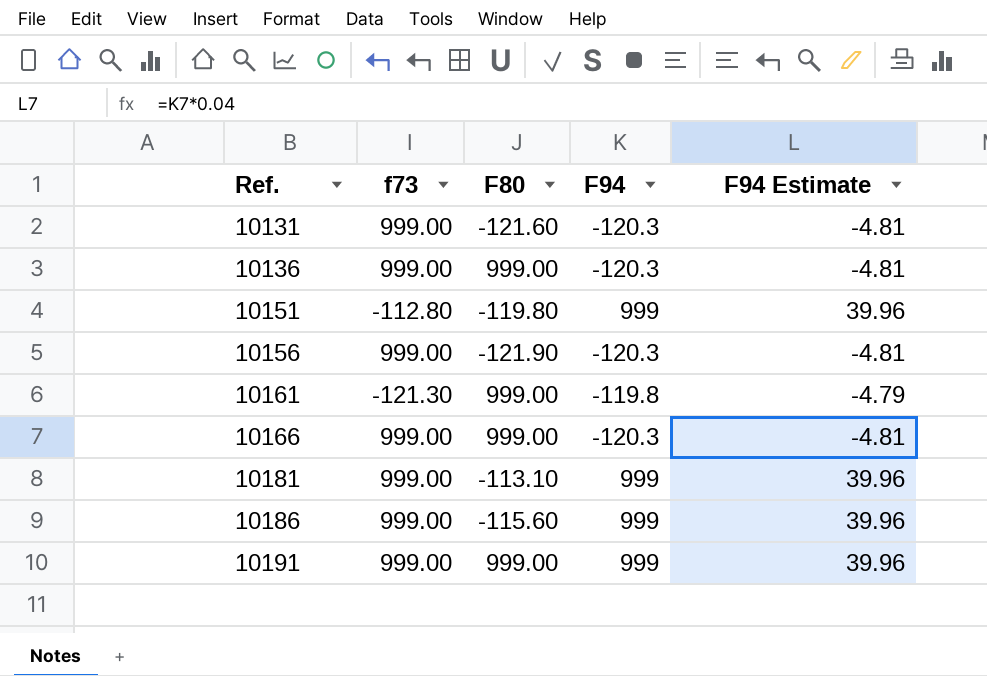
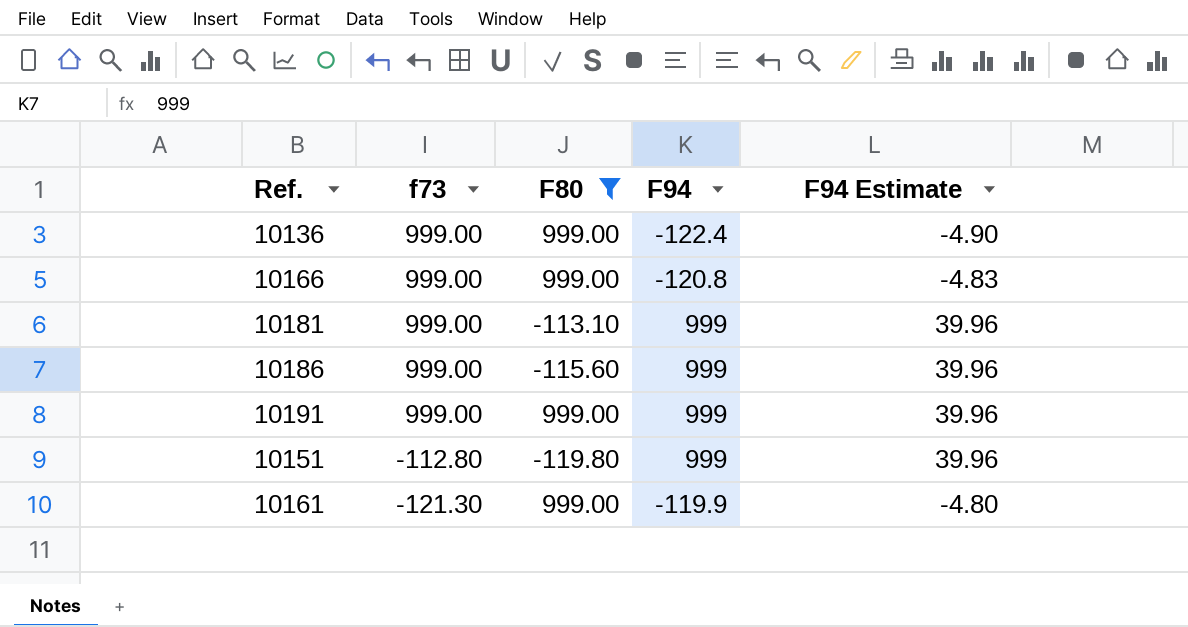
filter: none -> F80 >= -119.80
row order: Ref. ascending -> f73 descending
10136 | F94: -120.3 -> -122.4
10136 | F94 Estimate: -4.81 -> -4.90
10166 | F94: -120.3 -> -120.8
10166 | F94 Estimate: -4.81 -> -4.83
10161 | F94: -119.8 -> -119.9
10161 | F94 Estimate: -4.79 -> -4.80

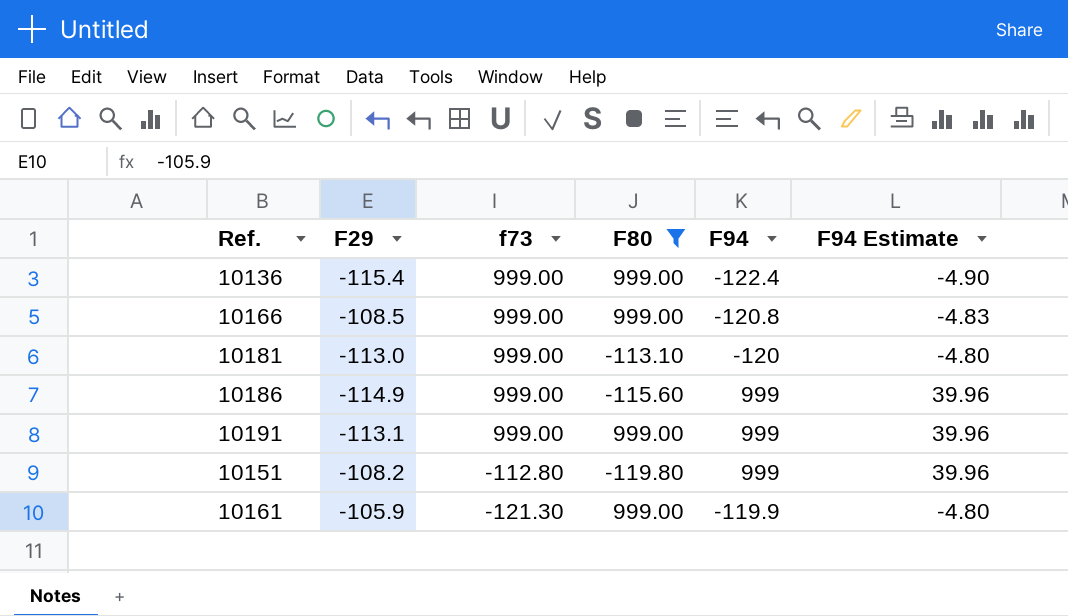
column F29 | position: none -> 2
10181 | F94: 999 -> -120
10181 | F94 Estimate: 39.96 -> -4.80

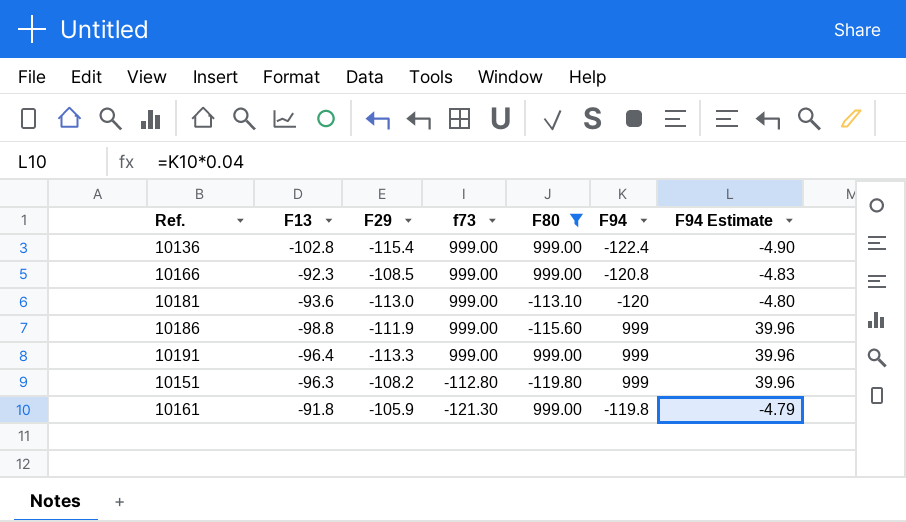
column F13 | position: none -> 2
10186 | F29: -114.9 -> -111.9
10191 | F29: -113.1 -> -113.3
10161 | F94: -119.9 -> -119.8
10161 | F94 Estimate: -4.80 -> -4.79

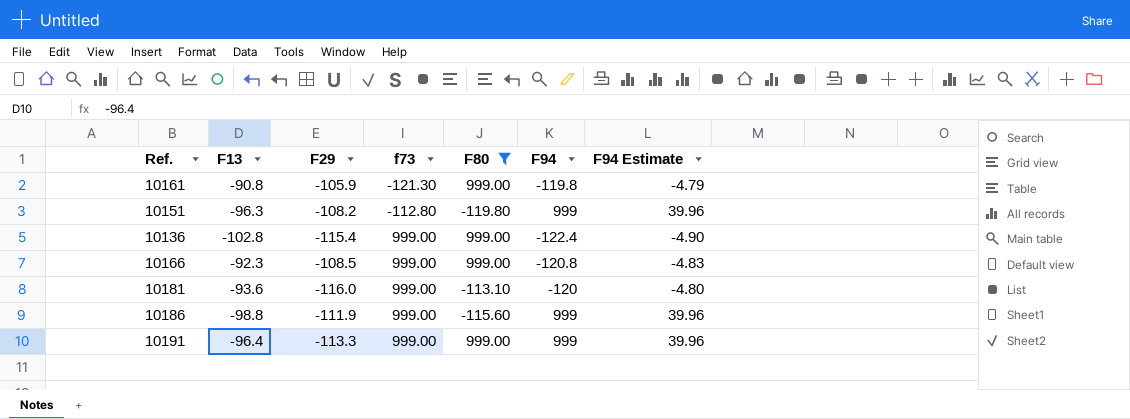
row order: f73 descending -> f73 ascending
10161 | F13: -91.8 -> -90.8
10181 | F29: -113.0 -> -116.0

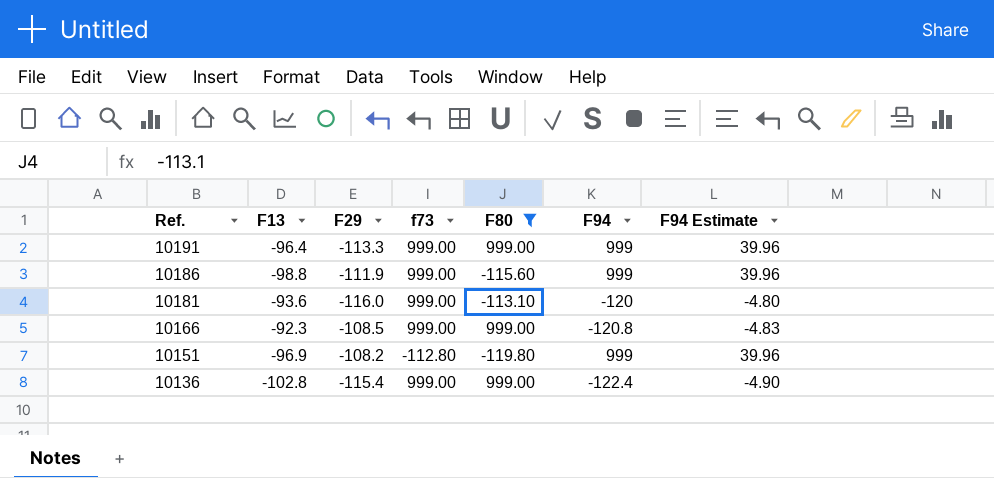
row order: f73 ascending -> Ref. descending
row 10161: -90.8 | -105.9 | -121.30 | 999.00 | -119.8 | -4.79 -> none
10151 | F13: -96.3 -> -96.9

